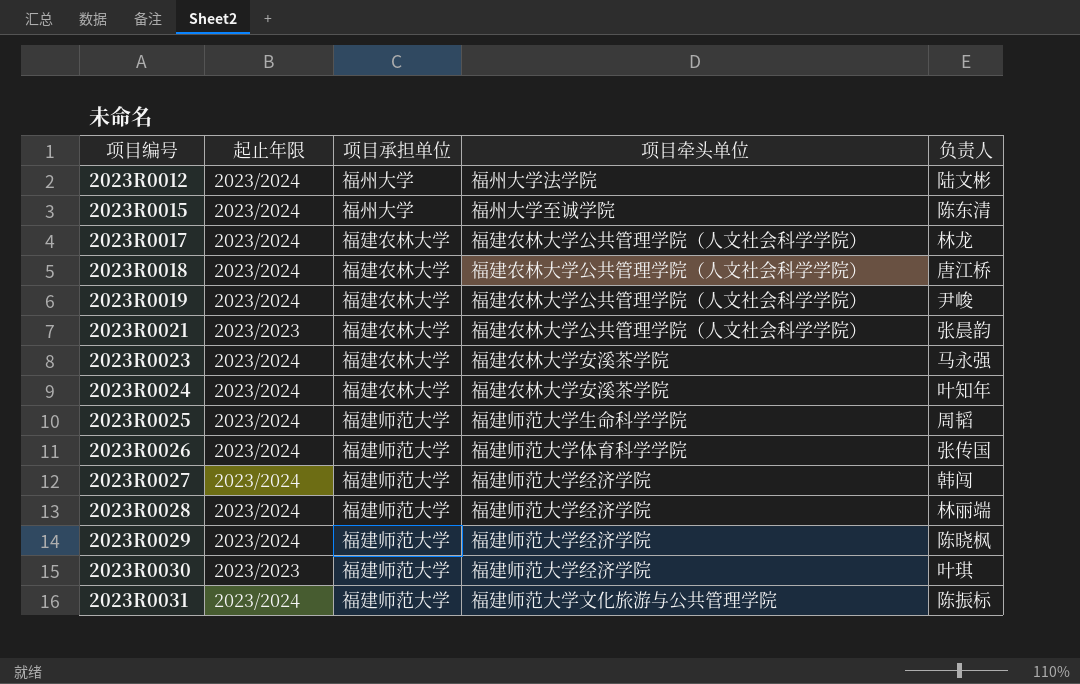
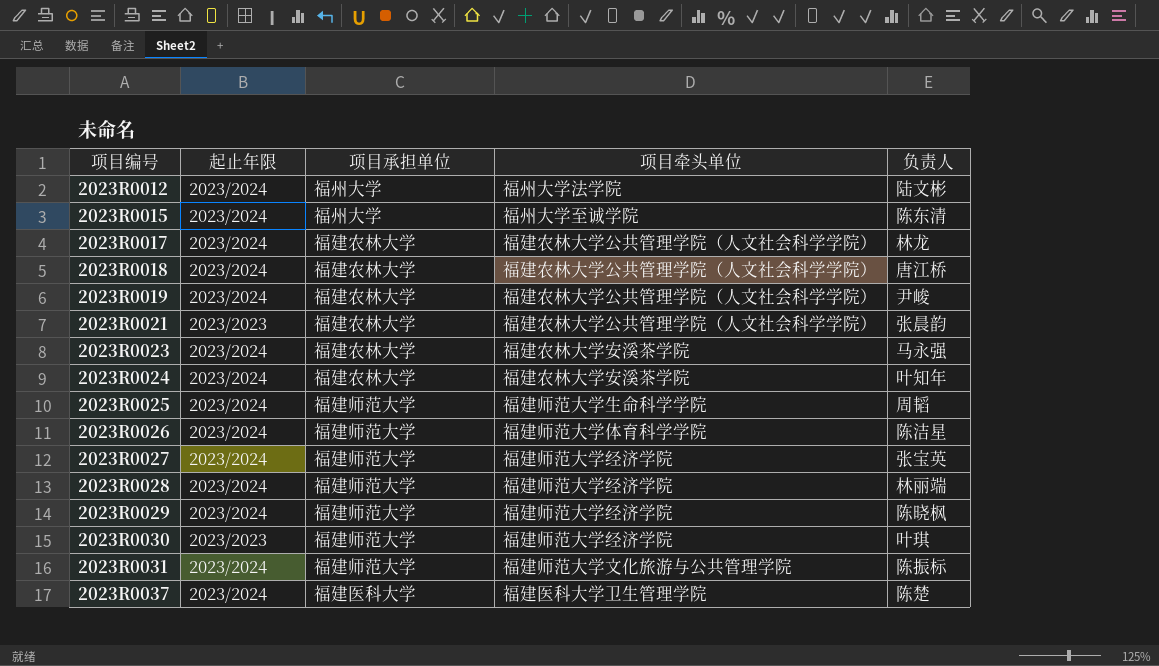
2023R0026 | 负责人: 张传国 -> 陈洁星
2023R0027 | 负责人: 韩闯 -> 张宝英
row 2023R0037: none -> 2023/2024 | 福建医科大学 | 福建医科大学卫生管理学院 | 陈楚

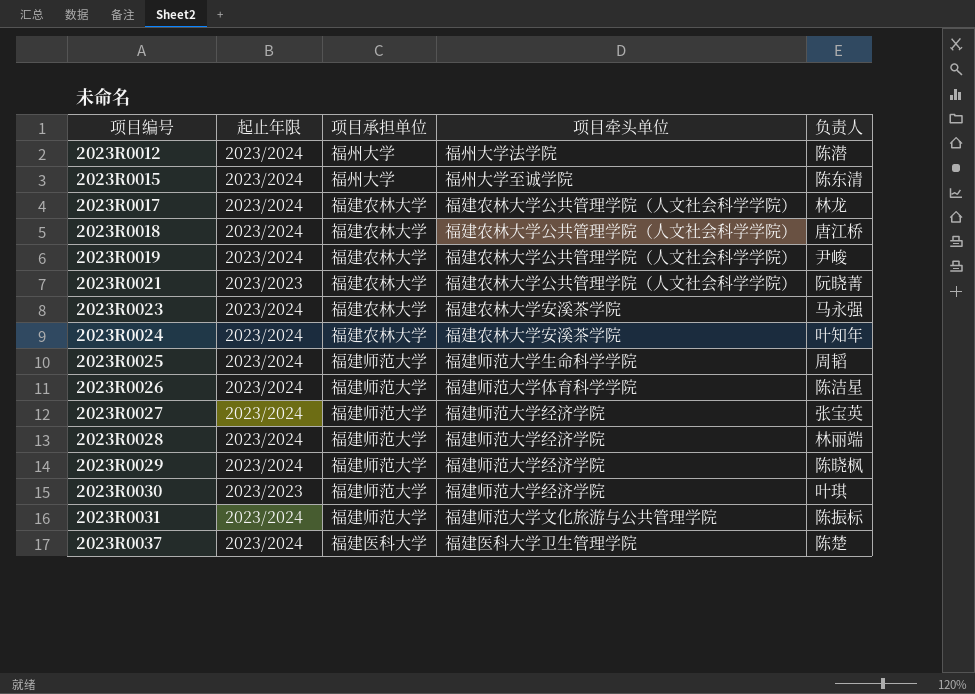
2023R0012 | 负责人: 陆文彬 -> 陈潜
2023R0021 | 负责人: 张晨韵 -> 阮晓菁

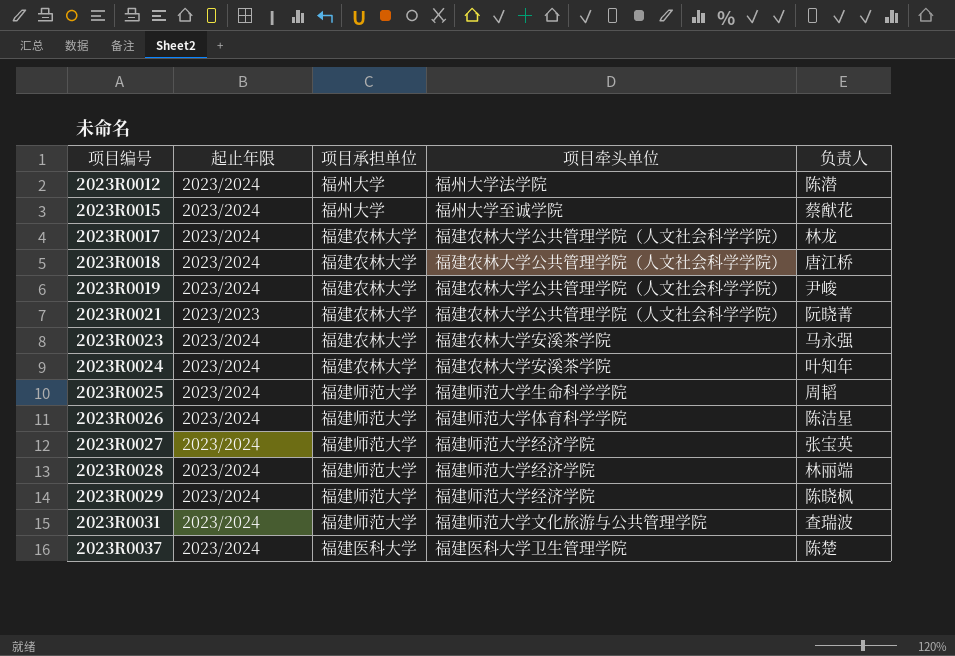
row 2023R0030: 2023/2023 | 福建师范大学 | 福建师范大学经济学院 | 叶琪 -> none
2023R0015 | 负责人: 陈东清 -> 蔡猷花
2023R0031 | 负责人: 陈振标 -> 查瑞波

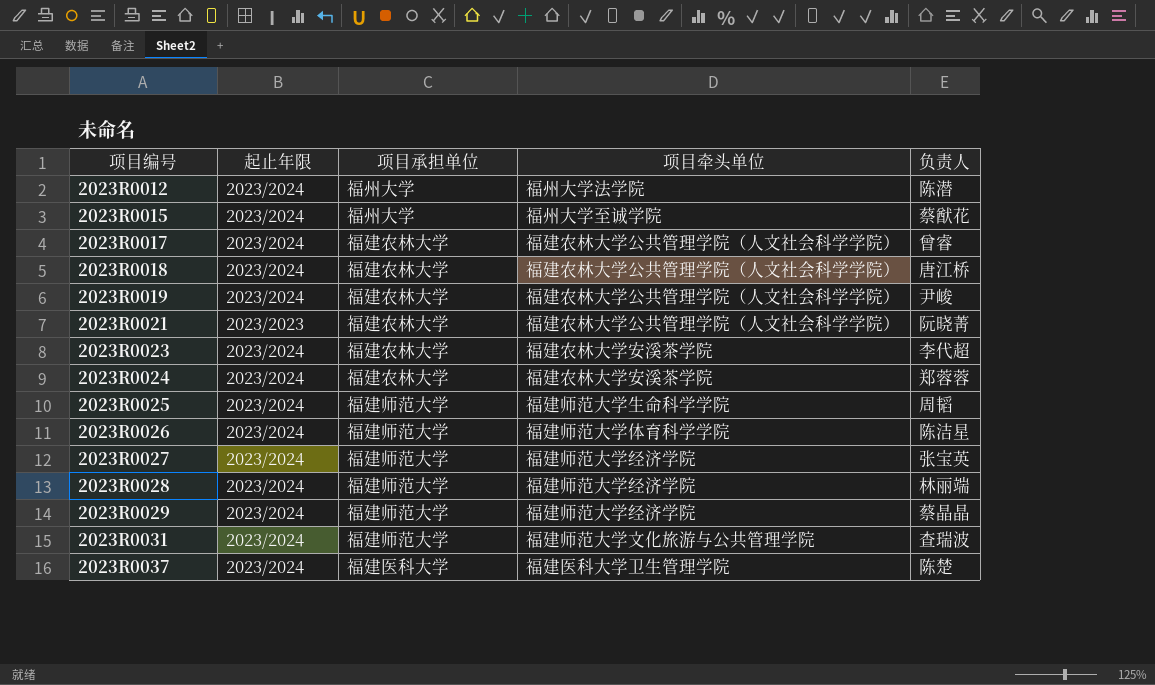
2023R0017 | 负责人: 林龙 -> 曾睿
2023R0023 | 负责人: 马永强 -> 李代超
2023R0024 | 负责人: 叶知年 -> 郑蓉蓉
2023R0029 | 负责人: 陈晓枫 -> 蔡晶晶

